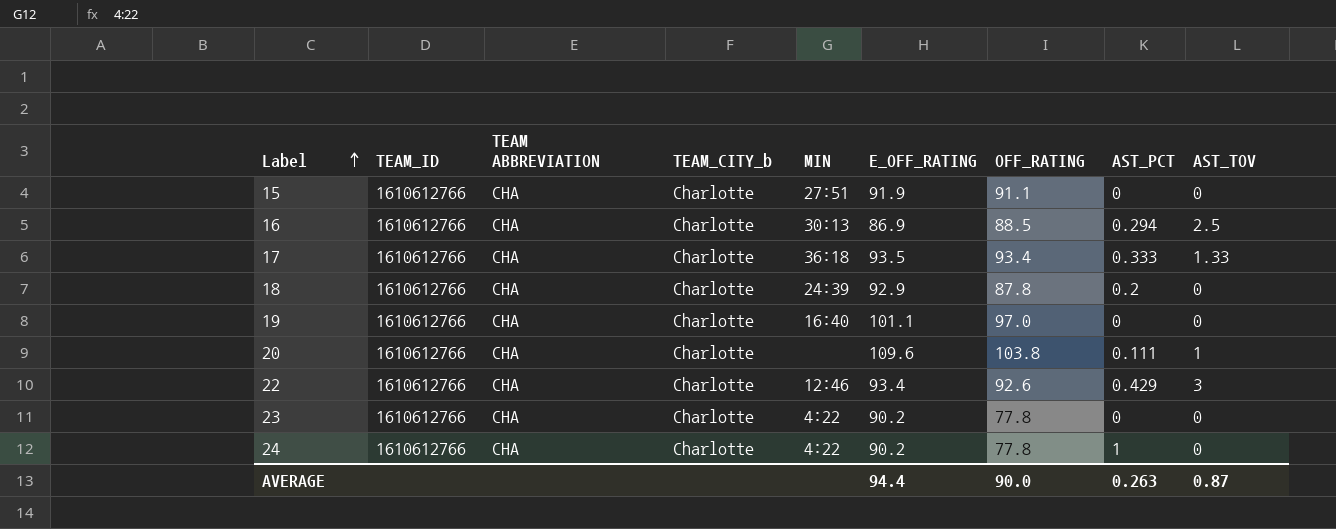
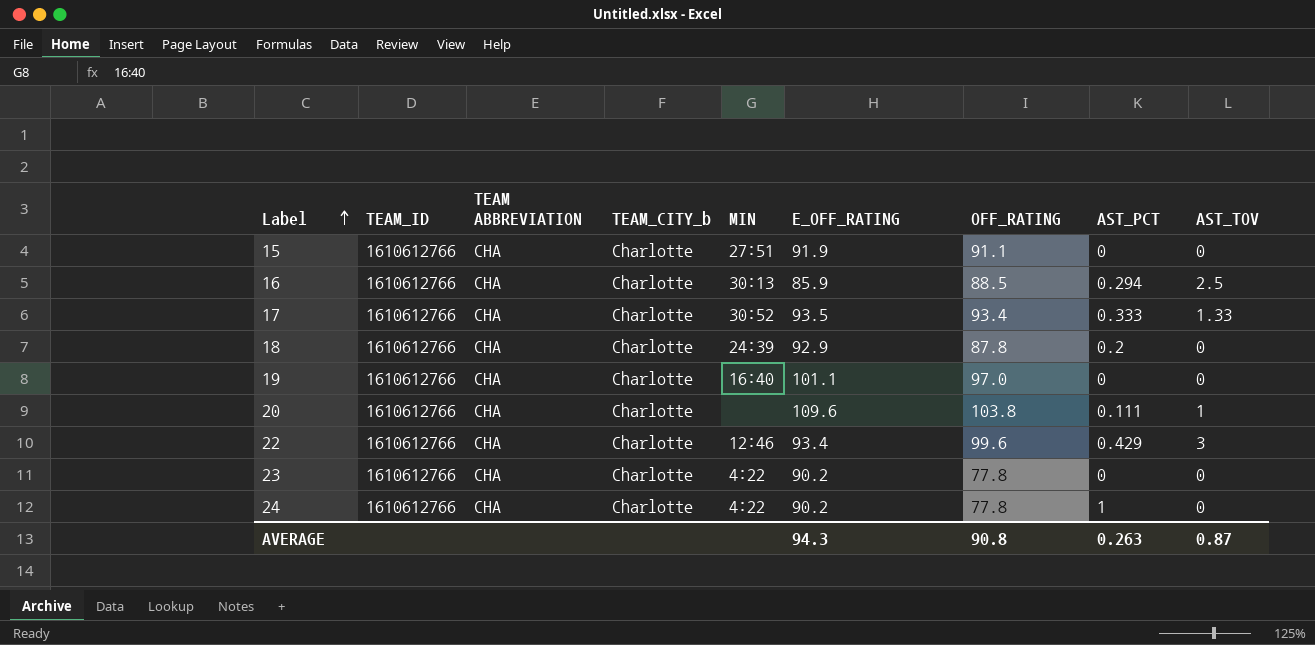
16 | E_OFF_RATING: 86.9 -> 85.9
17 | MIN: 36:18 -> 30:52
22 | OFF_RATING: 92.6 -> 99.6
AVERAGE | E_OFF_RATING: 94.4 -> 94.3
AVERAGE | OFF_RATING: 90.0 -> 90.8

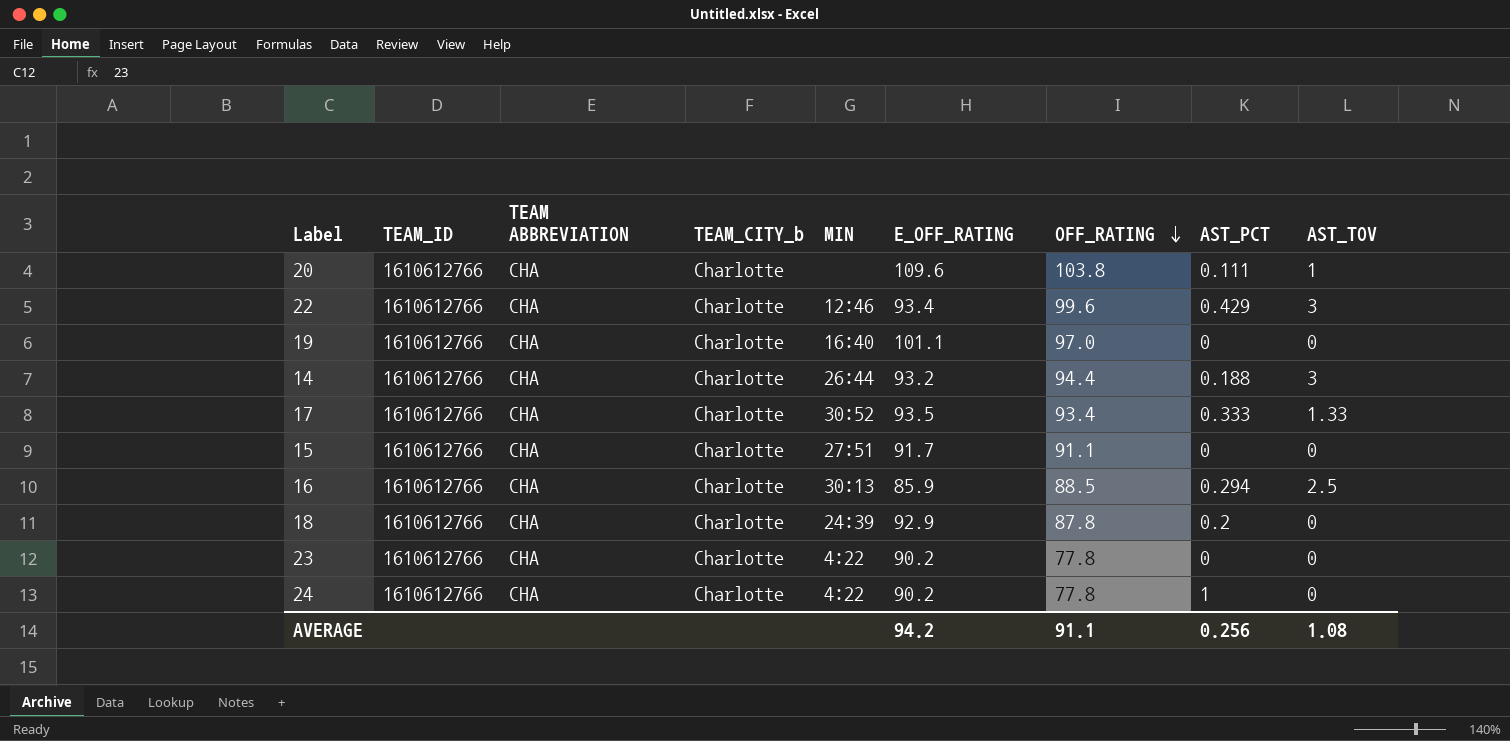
row order: Label ascending -> OFF_RATING descending
row 14: none -> 1610612766 | CHA | Charlotte | 26:44 | 93.2 | 94.4 | 0.188 | 3
15 | E_OFF_RATING: 91.9 -> 91.7
AVERAGE | E_OFF_RATING: 94.3 -> 94.2
AVERAGE | OFF_RATING: 90.8 -> 91.1
AVERAGE | AST_PCT: 0.263 -> 0.256
AVERAGE | AST_TOV: 0.87 -> 1.08

